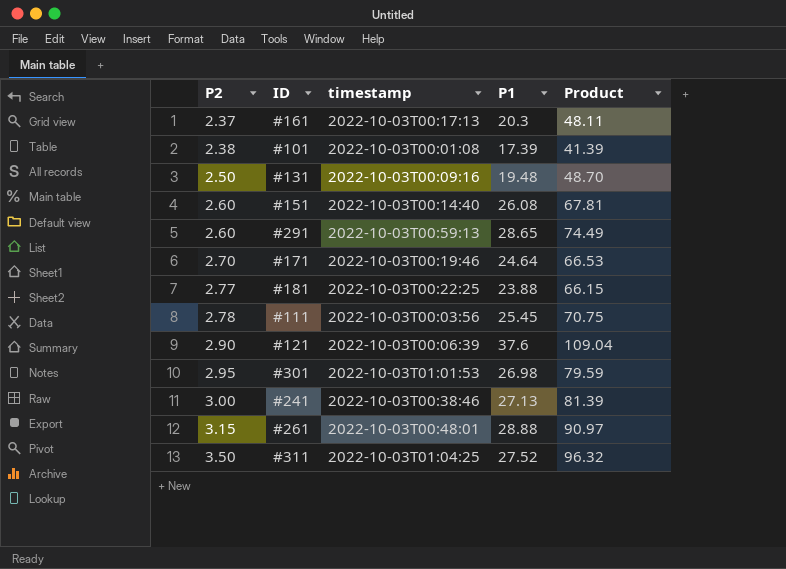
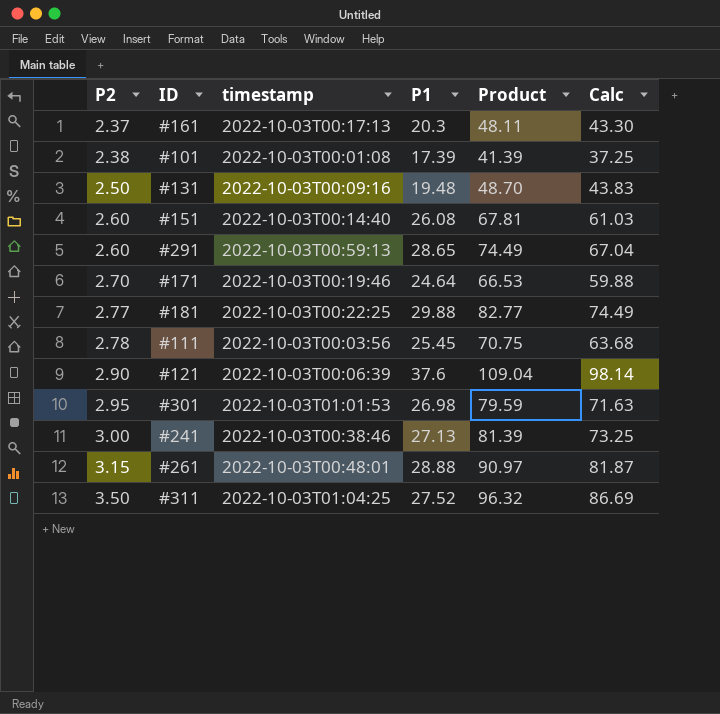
column Calc | formula: none -> [Product] * 0.9
#181 | P1: 23.88 -> 29.88
#181 | Product: 66.15 -> 82.77

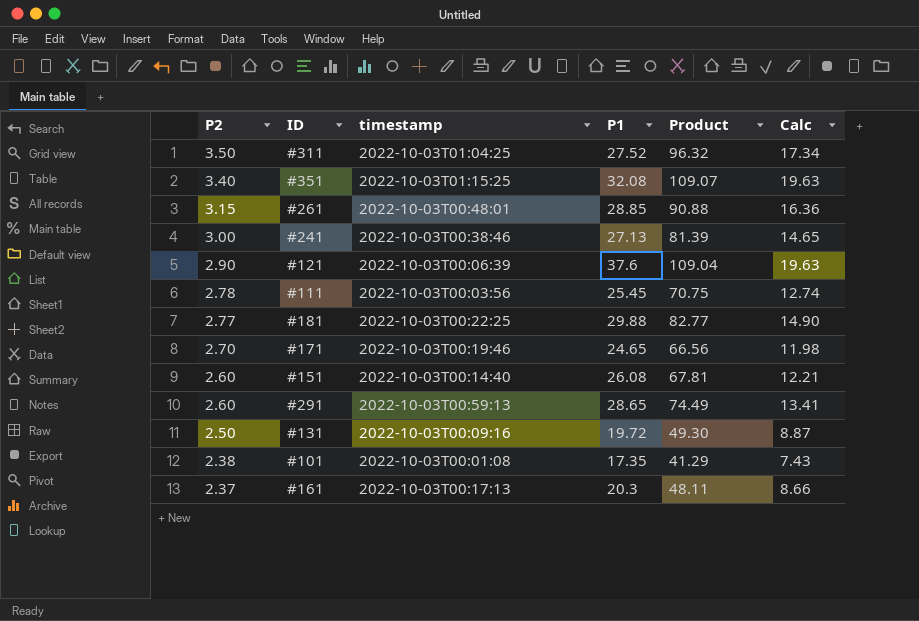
row order: P2 ascending -> P2 descending
column Calc | formula: [Product] * 0.9 -> [Product] * 0.18
row #301: 2.95 | 2022-10-03T01:01:53 | 26.98 | 79.59 | 71.63 -> none
row #351: none -> 3.40 | 2022-10-03T01:15:25 | 32.08 | 109.07 | 19.63
#261 | P1: 28.88 -> 28.85
#261 | Product: 90.97 -> 90.88
#171 | P1: 24.64 -> 24.65
#171 | Product: 66.53 -> 66.56
#131 | P1: 19.48 -> 19.72
#131 | Product: 48.70 -> 49.30
#101 | P1: 17.39 -> 17.35
#101 | Product: 41.39 -> 41.29

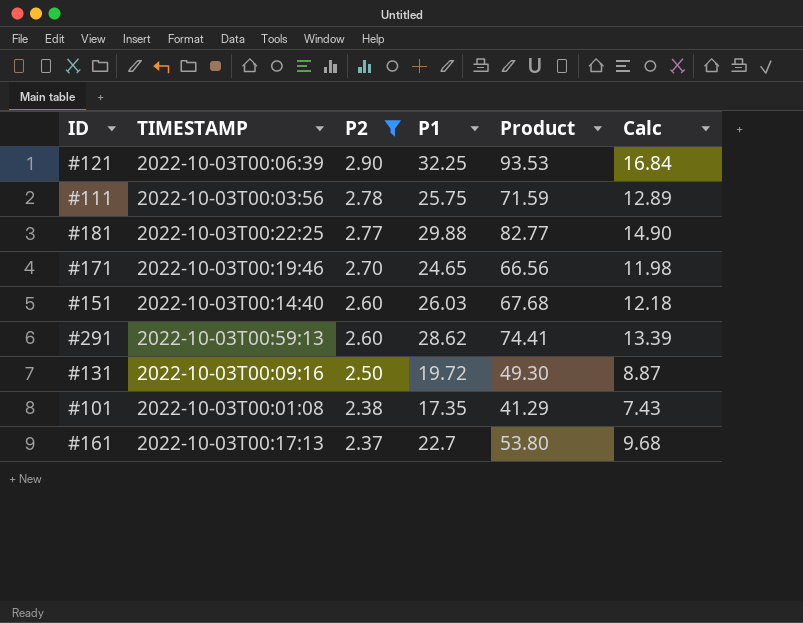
filter: none -> P2 <= 2.90
column name: timestamp -> TIMESTAMP
column P2 | position: 1 -> 3
#121 | P1: 37.6 -> 32.25
#121 | Product: 109.04 -> 93.53
#121 | Calc: 19.63 -> 16.84
#111 | P1: 25.45 -> 25.75
#111 | Product: 70.75 -> 71.59
#111 | Calc: 12.74 -> 12.89
#151 | P1: 26.08 -> 26.03
#151 | Product: 67.81 -> 67.68
#151 | Calc: 12.21 -> 12.18
#291 | P1: 28.65 -> 28.62
#291 | Product: 74.49 -> 74.41
#291 | Calc: 13.41 -> 13.39
#161 | P1: 20.3 -> 22.7
#161 | Product: 48.11 -> 53.80
#161 | Calc: 8.66 -> 9.68

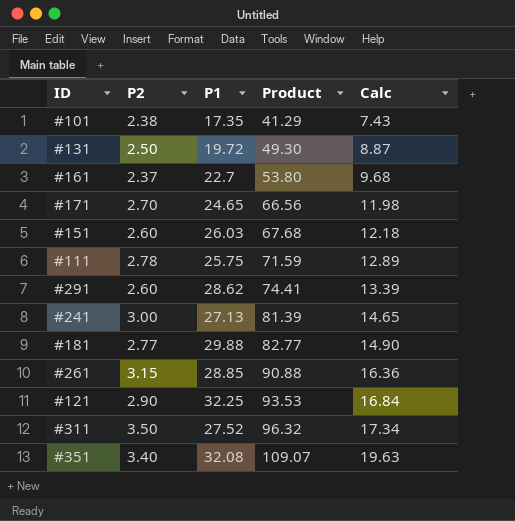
filter: P2 <= 2.90 -> none
row order: P2 descending -> Product ascending
column TIMESTAMP | position: 2 -> none

